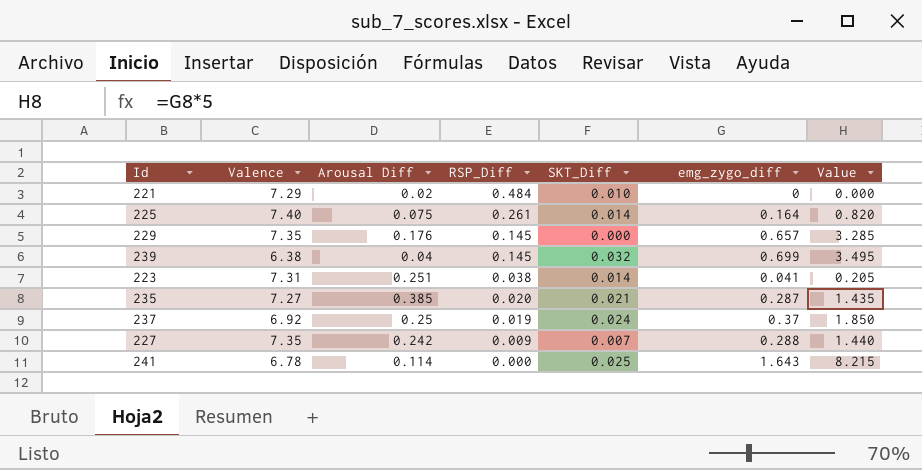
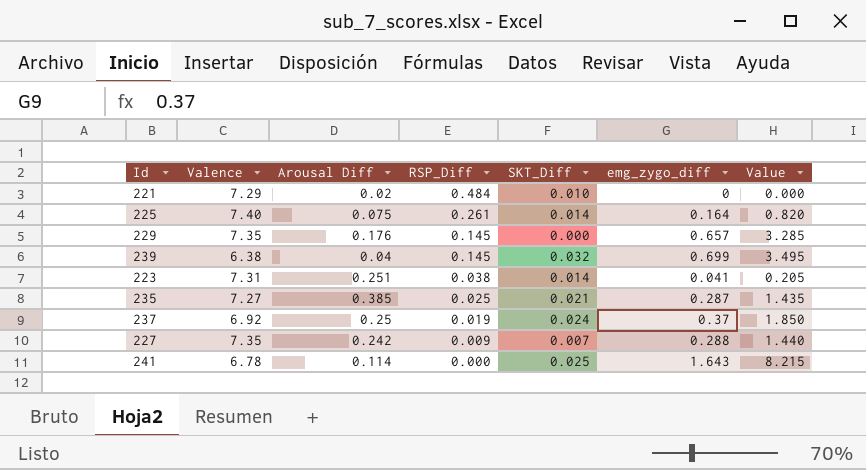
235 | RSP_Diff: 0.020 -> 0.025

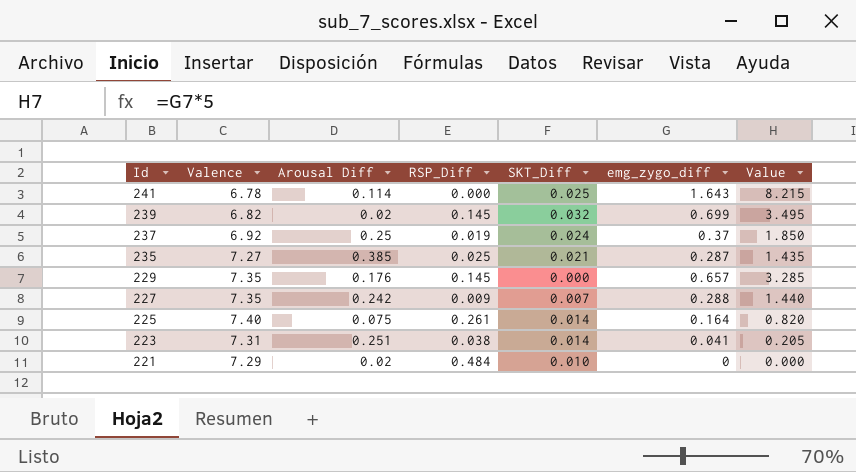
row order: RSP_Diff descending -> Id descending
239 | Valence: 6.38 -> 6.82
239 | Arousal Diff: 0.04 -> 0.02

